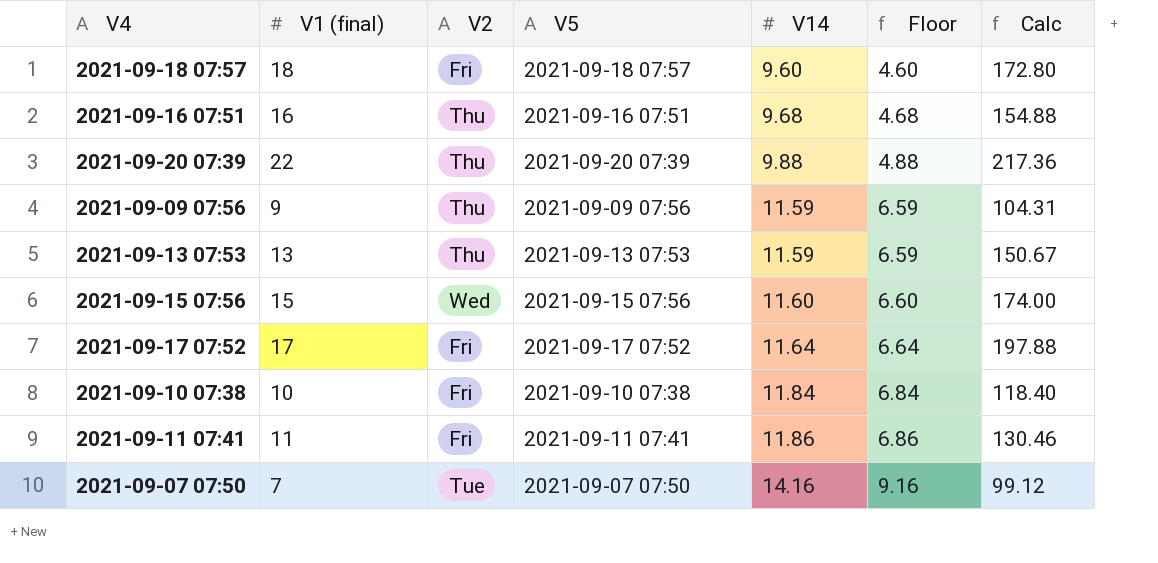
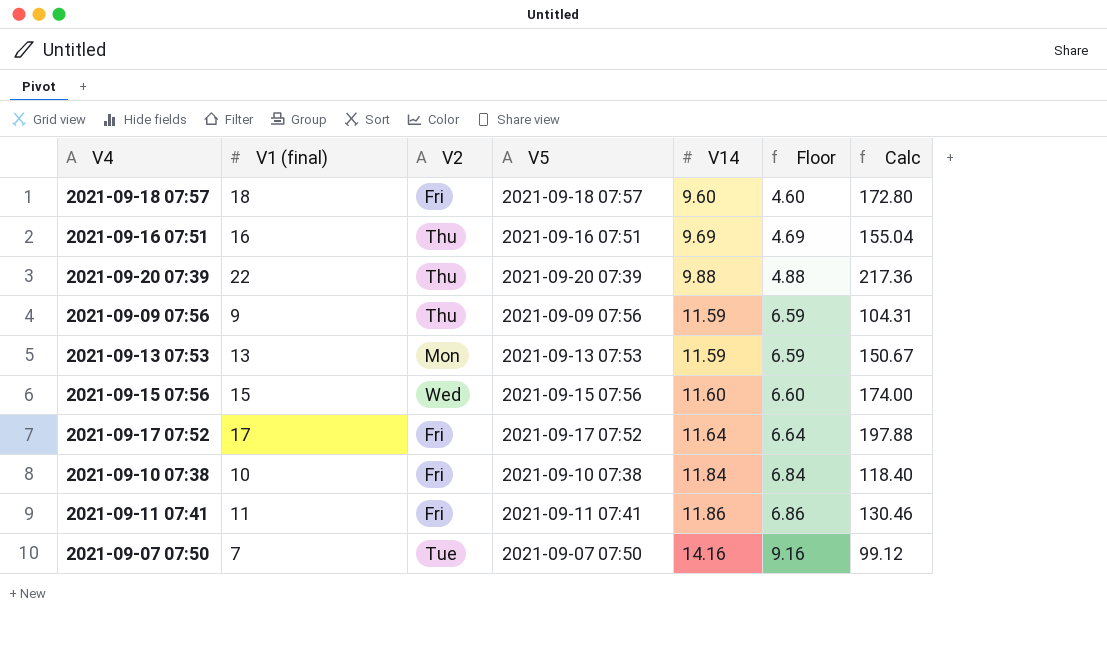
2021-09-16 07:51 | V14: 9.68 -> 9.69
2021-09-16 07:51 | Floor: 4.68 -> 4.69
2021-09-16 07:51 | Calc: 154.88 -> 155.04
2021-09-13 07:53 | V2: Thu -> Mon

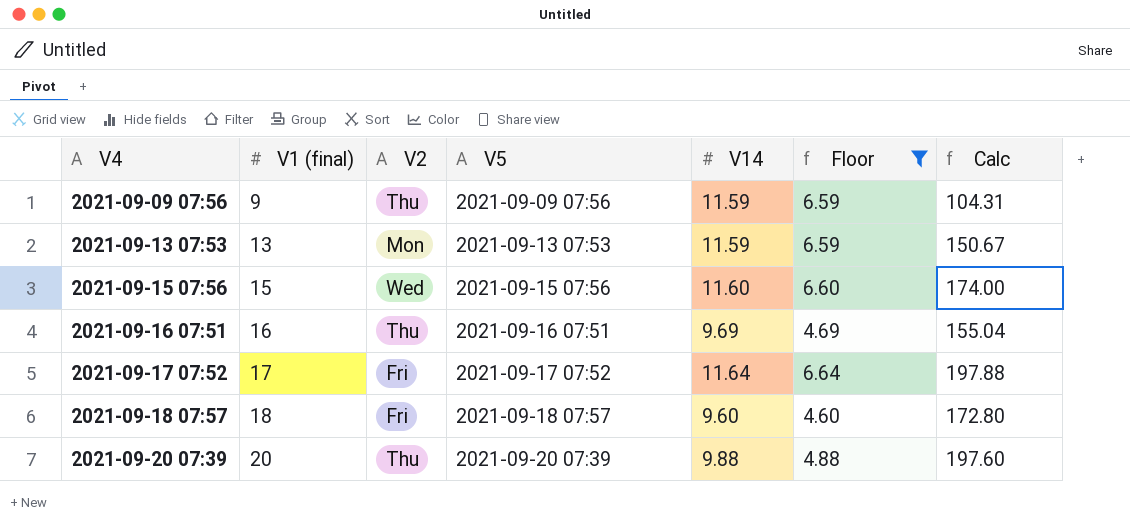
filter: none -> Floor <= 6.64
row order: V14 ascending -> V4 ascending
2021-09-20 07:39 | V1 (final): 22 -> 20
2021-09-20 07:39 | Calc: 217.36 -> 197.60

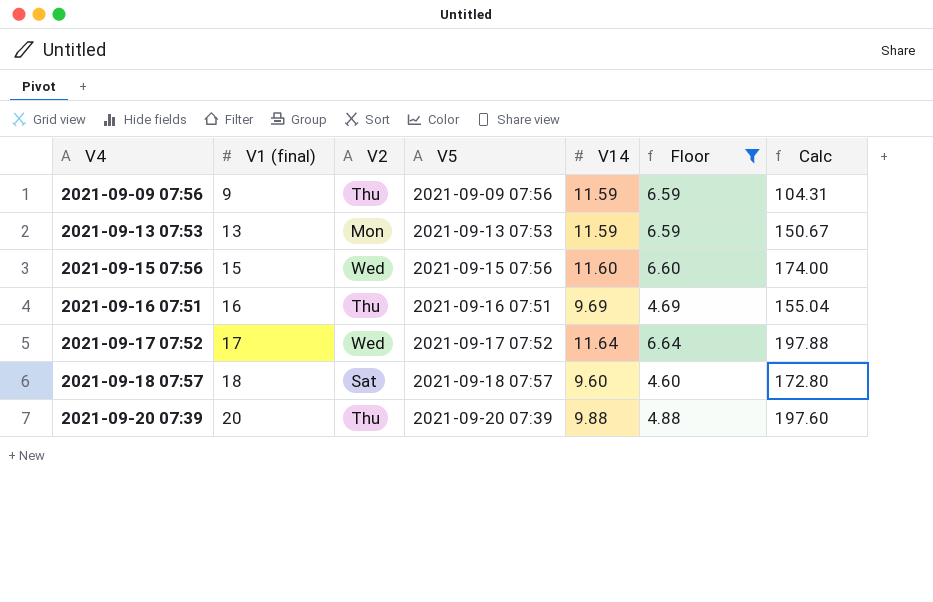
2021-09-17 07:52 | V2: Fri -> Wed
2021-09-18 07:57 | V2: Fri -> Sat

